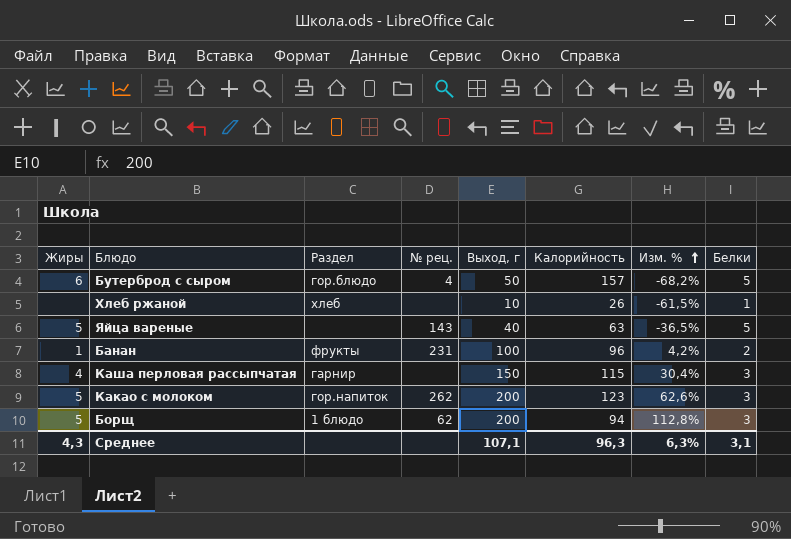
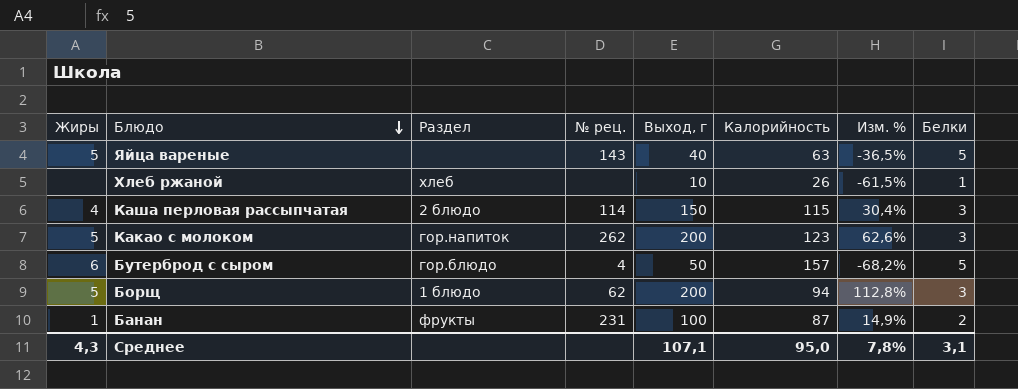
row order: Изм. % ascending -> Блюдо descending
Каша перловая рассыпчатая | Раздел: гарнир -> 2 блюдо
Каша перловая рассыпчатая | № рец.: none -> 114
Банан | Калорийность: 96 -> 87
Банан | Изм. %: 4,2% -> 14,9%
Среднее | Калорийность: 96,3 -> 95,0
Среднее | Изм. %: 6,3% -> 7,8%

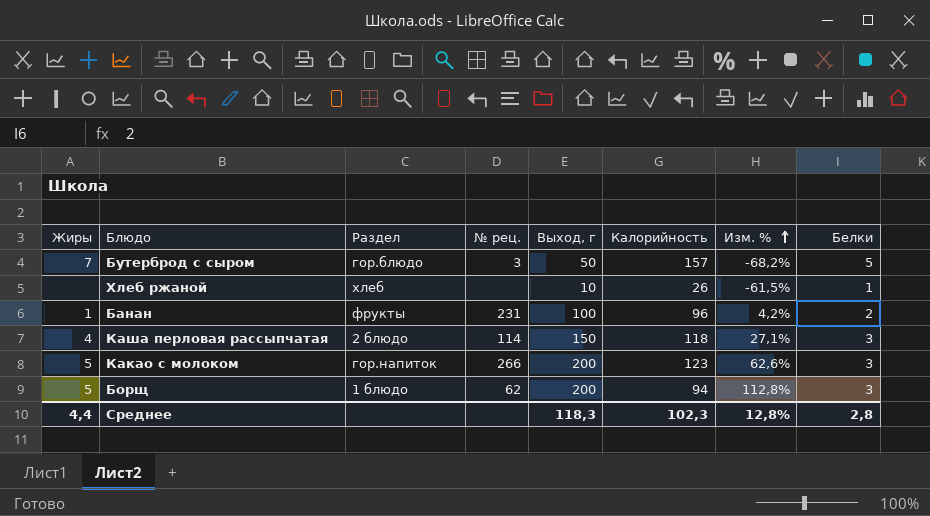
row order: Блюдо descending -> Изм. % ascending
row Яйца вареные: 5 | none | 143 | 40 | 63 | -36,5% | 5 -> none
Бутерброд с сыром | Жиры: 6 -> 7
Бутерброд с сыром | № рец.: 4 -> 3
Банан | Калорийность: 87 -> 96
Банан | Изм. %: 14,9% -> 4,2%
Каша перловая рассыпчатая | Калорийность: 115 -> 118
Каша перловая рассыпчатая | Изм. %: 30,4% -> 27,1%
Какао с молоком | № рец.: 262 -> 266
Среднее | Жиры: 4,3 -> 4,4
Среднее | Выход, г: 107,1 -> 118,3
Среднее | Калорийность: 95,0 -> 102,3
Среднее | Изм. %: 7,8% -> 12,8%
Среднее | Белки: 3,1 -> 2,8

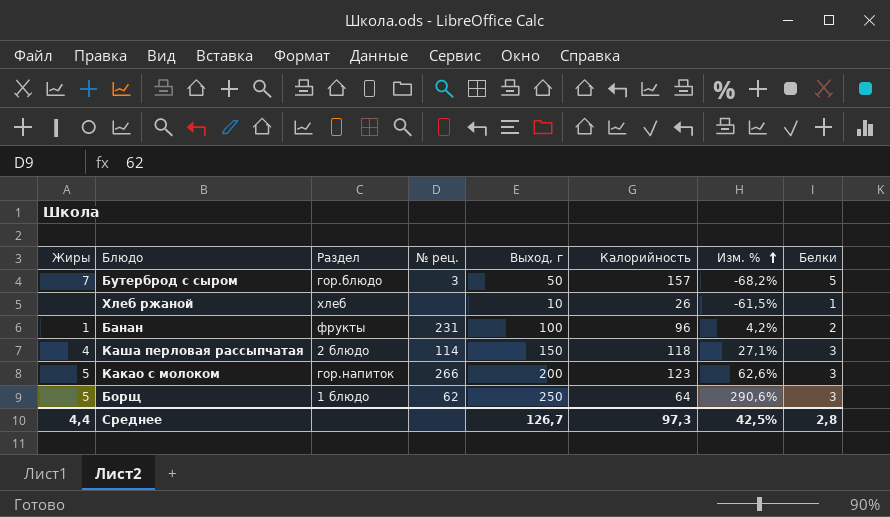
Борщ | Выход, г: 200 -> 250
Борщ | Калорийность: 94 -> 64
Борщ | Изм. %: 112,8% -> 290,6%
Среднее | Выход, г: 118,3 -> 126,7
Среднее | Калорийность: 102,3 -> 97,3
Среднее | Изм. %: 12,8% -> 42,5%

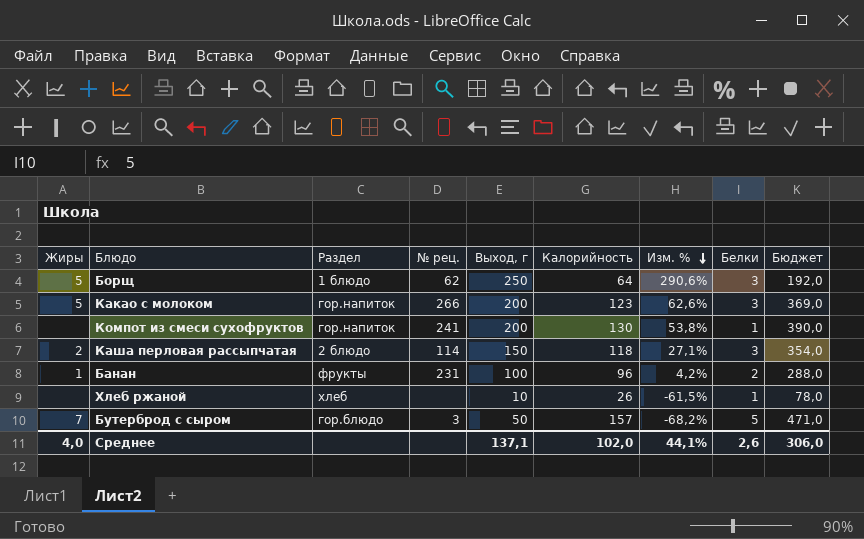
row order: Изм. % ascending -> Изм. % descending
column Бюджет | formula: none -> [Калорийность] * 3
row Компот из смеси сухофруктов: none -> none | гор.напиток | 241 | 200 | 130 | 53,8% | 1 | 390,0
Каша перловая рассыпчатая | Жиры: 4 -> 2
Среднее | Жиры: 4,4 -> 4,0
Среднее | Выход, г: 126,7 -> 137,1
Среднее | Калорийность: 97,3 -> 102,0
Среднее | Изм. %: 42,5% -> 44,1%
Среднее | Белки: 2,8 -> 2,6

